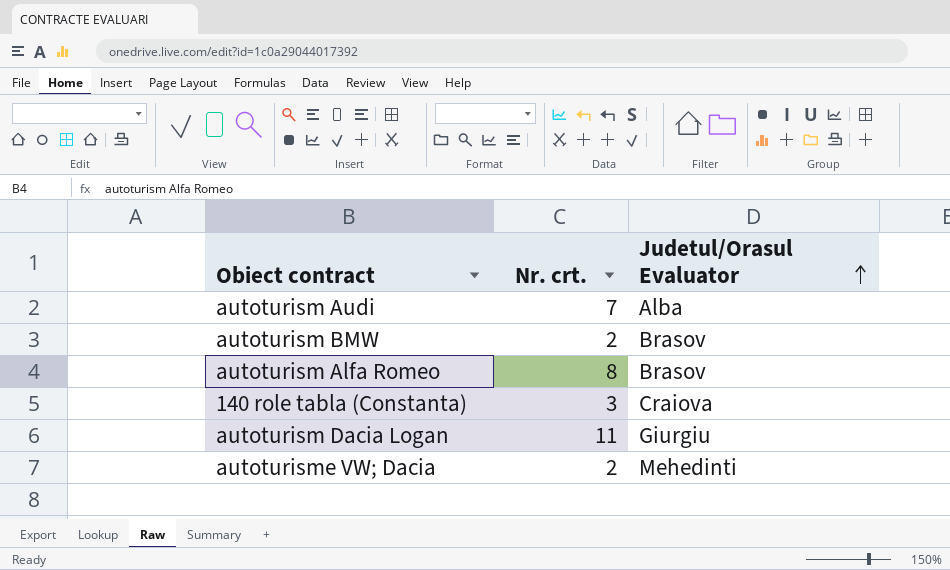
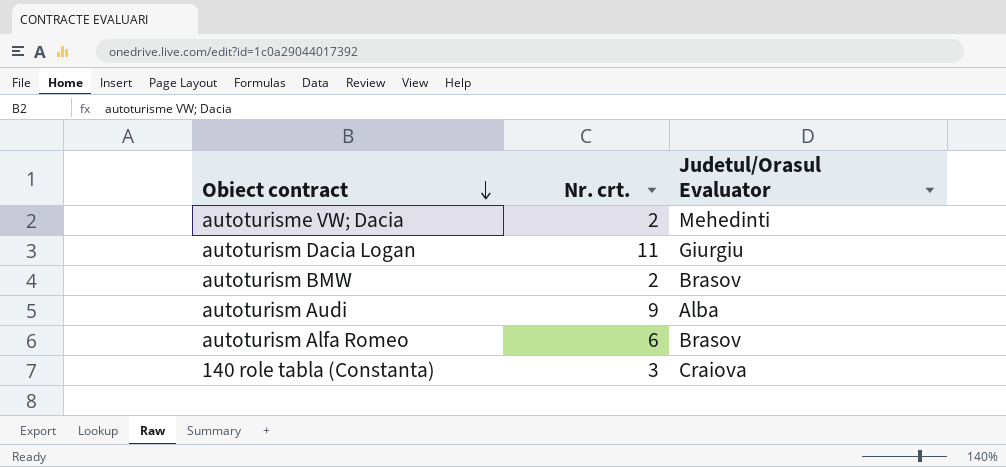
row order: Judetul/Orasul Evaluator ascending -> Obiect contract descending
autoturism Audi | Nr. crt.: 7 -> 9
autoturism Alfa Romeo | Nr. crt.: 8 -> 6

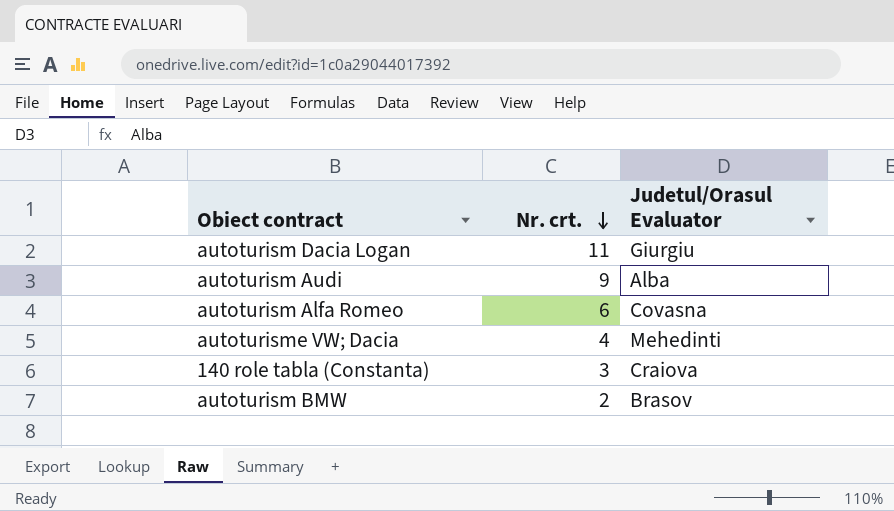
row order: Obiect contract descending -> Nr. crt. descending
autoturism Alfa Romeo | Judetul/Orasul Evaluator: Brasov -> Covasna
autoturisme VW; Dacia | Nr. crt.: 2 -> 4

